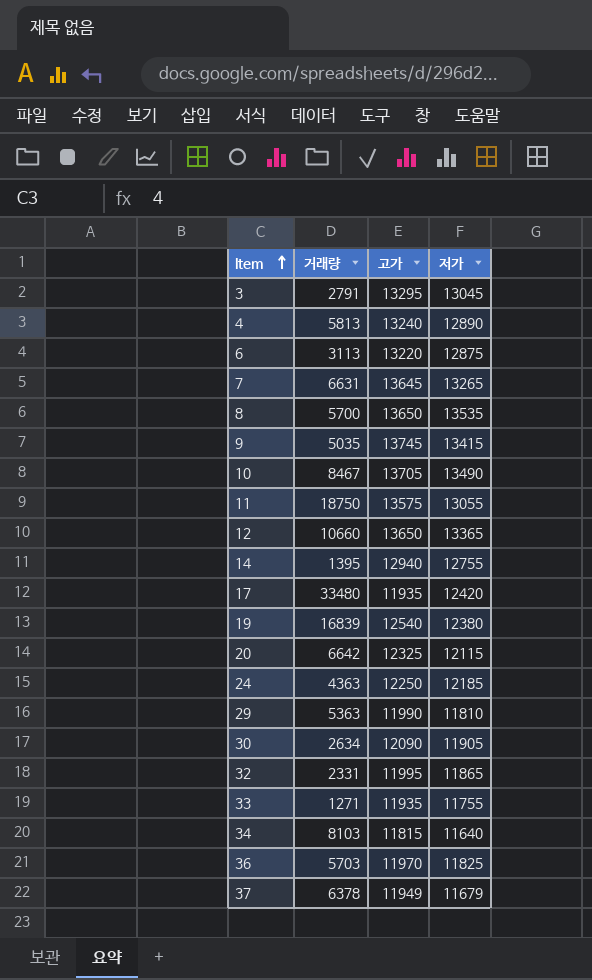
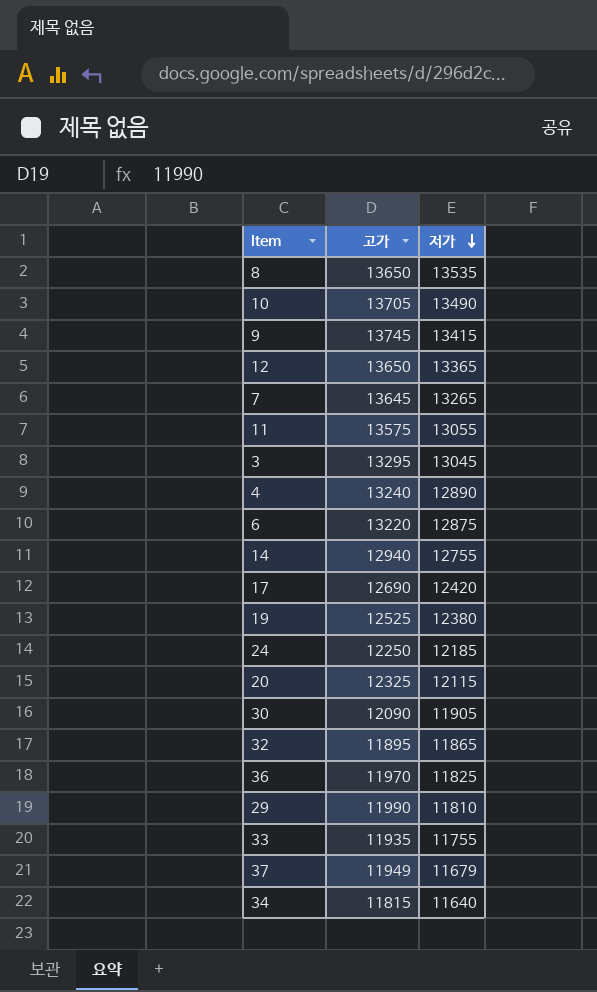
row order: Item ascending -> 저가 descending
column 거래량 | position: 2 -> none
17 | 고가: 11935 -> 12690
19 | 고가: 12540 -> 12525
32 | 고가: 11995 -> 11895

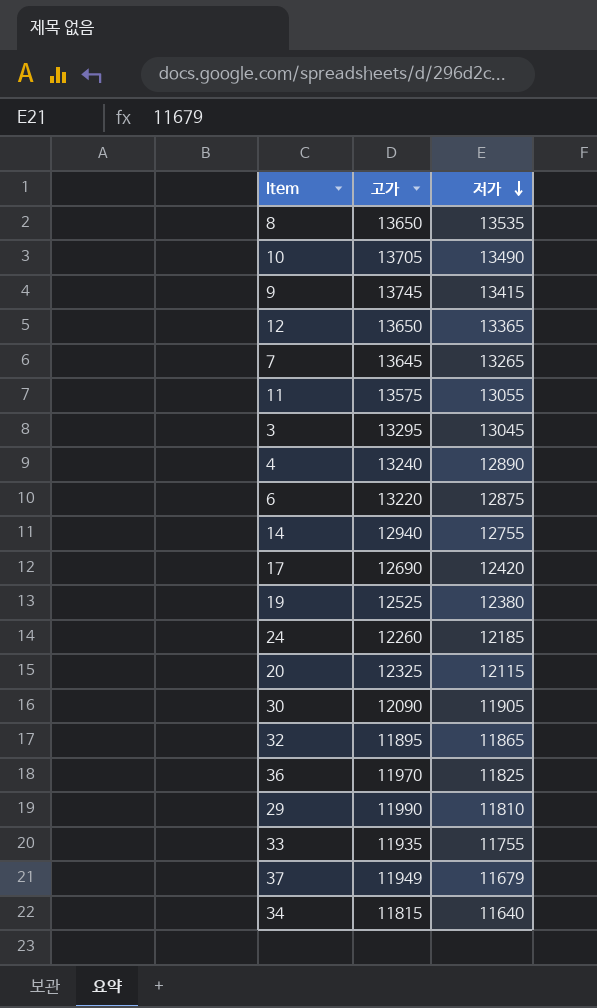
24 | 고가: 12250 -> 12260

